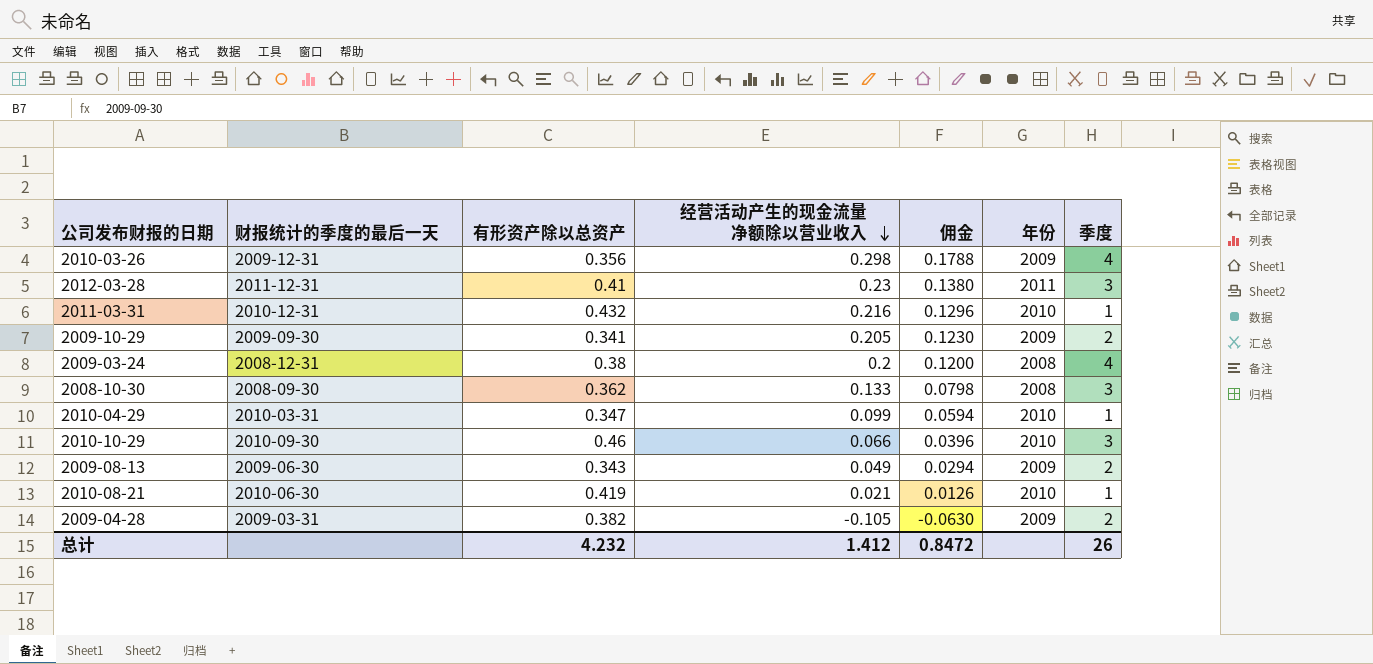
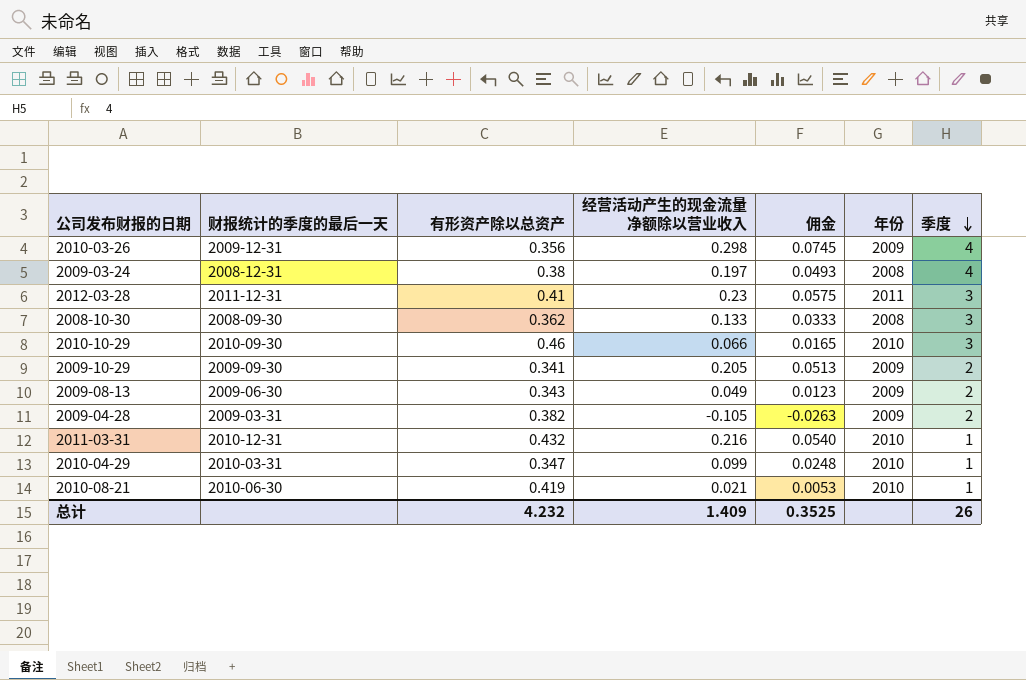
row order: 经营活动产生的现金流量净额除以营业收入 descending -> 季度 descending
column 佣金 | formula: [经营活动产生的现金流量净额除以营业收入] * 0.6 -> [经营活动产生的现金流量净额除以营业收入] * 0.25
2009-03-24 | 经营活动产生的现金流量净额除以营业收入: 0.2 -> 0.197
总计 | 经营活动产生的现金流量净额除以营业收入: 1.412 -> 1.409
总计 | 佣金: 0.8472 -> 0.3525

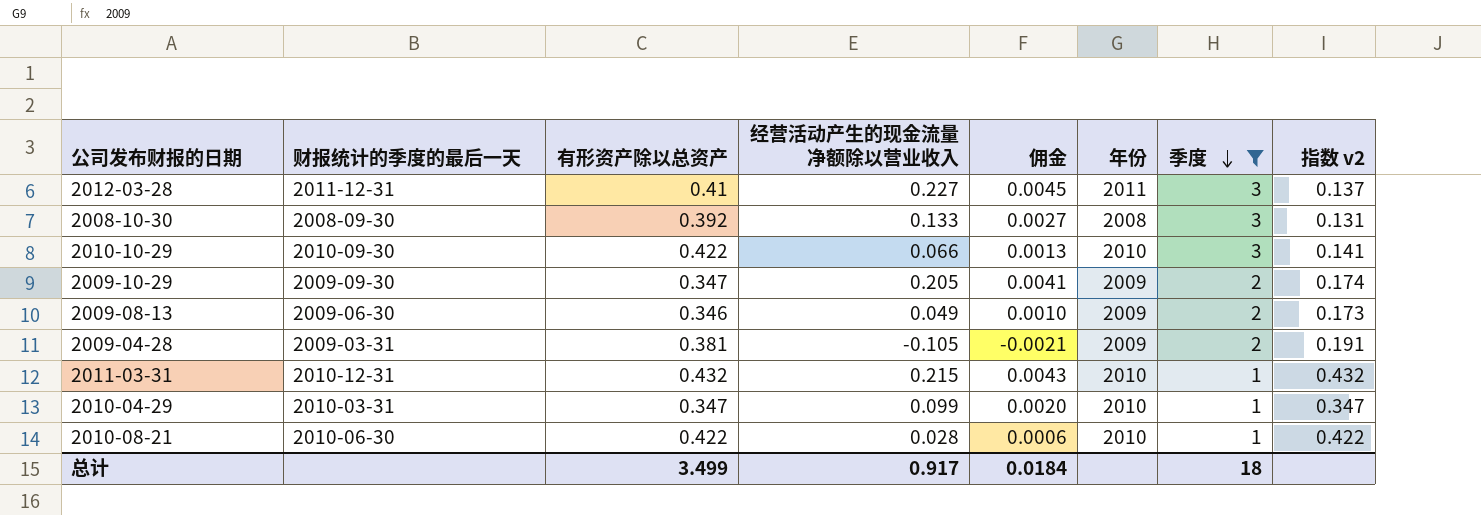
filter: none -> 季度 != 4
column 佣金 | formula: [经营活动产生的现金流量净额除以营业收入] * 0.25 -> [经营活动产生的现金流量净额除以营业收入] * 0.02
column 指数 v2 | formula: none -> [有形资产除以总资产] / [季度]
2012-03-28 | 经营活动产生的现金流量净额除以营业收入: 0.23 -> 0.227
2008-10-30 | 有形资产除以总资产: 0.362 -> 0.392
2010-10-29 | 有形资产除以总资产: 0.46 -> 0.422
2009-10-29 | 有形资产除以总资产: 0.341 -> 0.347
2009-08-13 | 有形资产除以总资产: 0.343 -> 0.346
2009-04-28 | 有形资产除以总资产: 0.382 -> 0.381
2011-03-31 | 经营活动产生的现金流量净额除以营业收入: 0.216 -> 0.215
2010-08-21 | 有形资产除以总资产: 0.419 -> 0.422
2010-08-21 | 经营活动产生的现金流量净额除以营业收入: 0.021 -> 0.028
总计 | 有形资产除以总资产: 4.232 -> 3.499
总计 | 经营活动产生的现金流量净额除以营业收入: 1.409 -> 0.917
总计 | 佣金: 0.3525 -> 0.0184
总计 | 季度: 26 -> 18

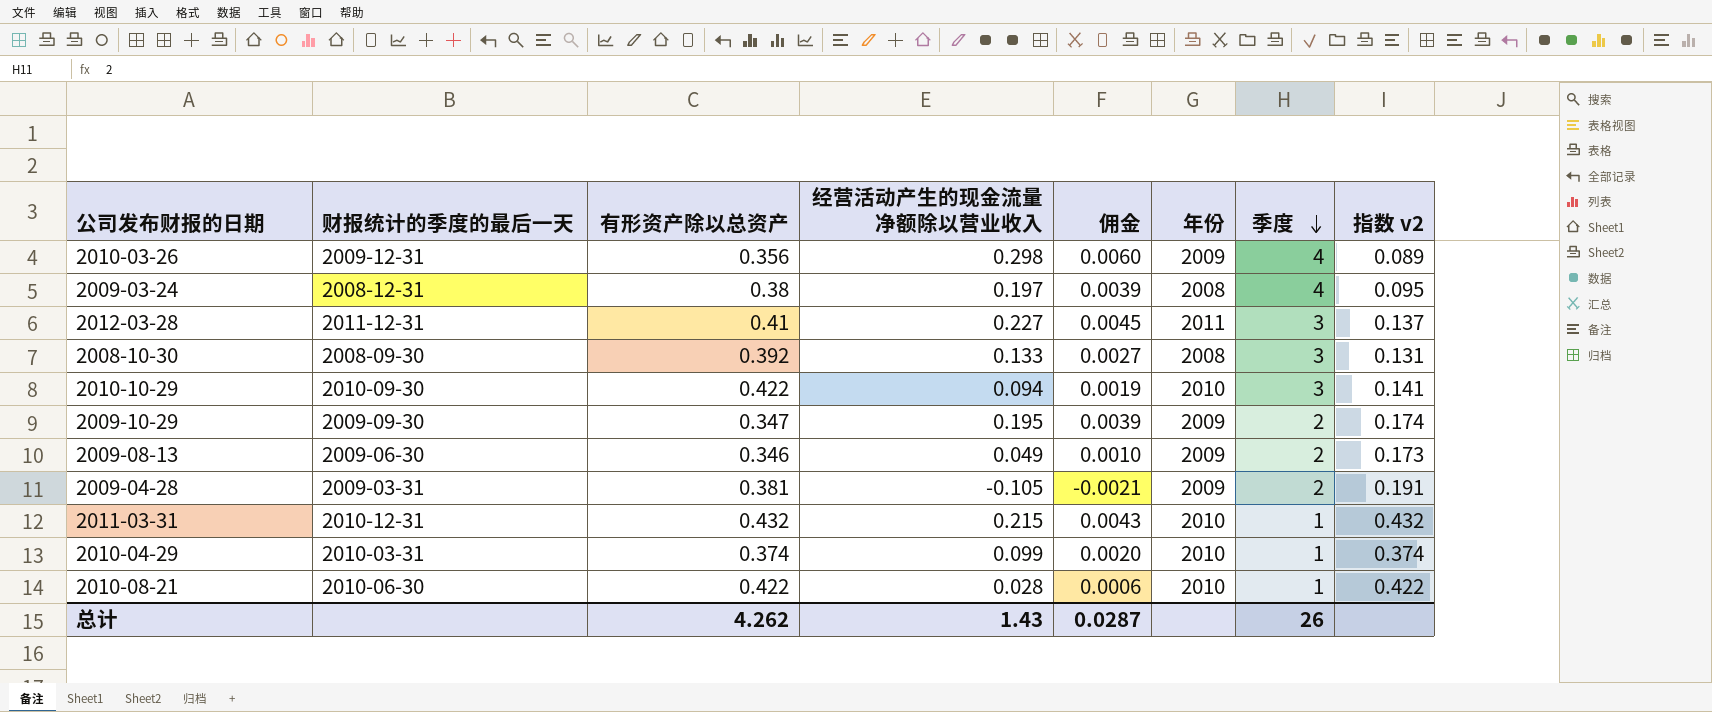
filter: 季度 != 4 -> none
2010-10-29 | 经营活动产生的现金流量净额除以营业收入: 0.066 -> 0.094
2010-10-29 | 佣金: 0.0013 -> 0.0019
2009-10-29 | 经营活动产生的现金流量净额除以营业收入: 0.205 -> 0.195
2009-10-29 | 佣金: 0.0041 -> 0.0039
2010-04-29 | 有形资产除以总资产: 0.347 -> 0.374
2010-04-29 | 指数 v2: 0.347 -> 0.374
总计 | 有形资产除以总资产: 3.499 -> 4.262
总计 | 经营活动产生的现金流量净额除以营业收入: 0.917 -> 1.43
总计 | 佣金: 0.0184 -> 0.0287
总计 | 季度: 18 -> 26

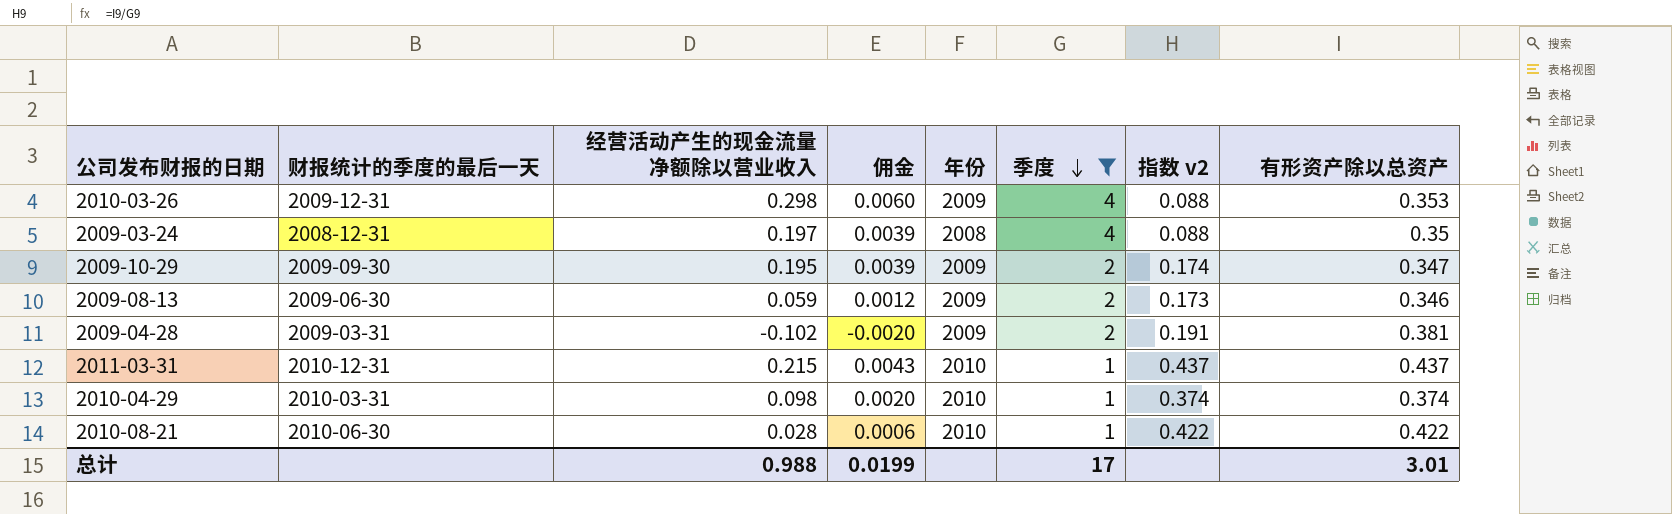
filter: none -> 季度 != 3
column 有形资产除以总资产 | position: 3 -> 8
2010-03-26 | 指数 v2: 0.089 -> 0.088
2010-03-26 | 有形资产除以总资产: 0.356 -> 0.353
2009-03-24 | 指数 v2: 0.095 -> 0.088
2009-03-24 | 有形资产除以总资产: 0.38 -> 0.35
2009-08-13 | 经营活动产生的现金流量净额除以营业收入: 0.049 -> 0.059
2009-08-13 | 佣金: 0.0010 -> 0.0012
2009-04-28 | 经营活动产生的现金流量净额除以营业收入: -0.105 -> -0.102
2009-04-28 | 佣金: -0.0021 -> -0.0020
2011-03-31 | 指数 v2: 0.432 -> 0.437
2011-03-31 | 有形资产除以总资产: 0.432 -> 0.437
2010-04-29 | 经营活动产生的现金流量净额除以营业收入: 0.099 -> 0.098
总计 | 经营活动产生的现金流量净额除以营业收入: 1.43 -> 0.988
总计 | 佣金: 0.0287 -> 0.0199
总计 | 季度: 26 -> 17
总计 | 有形资产除以总资产: 4.262 -> 3.01

